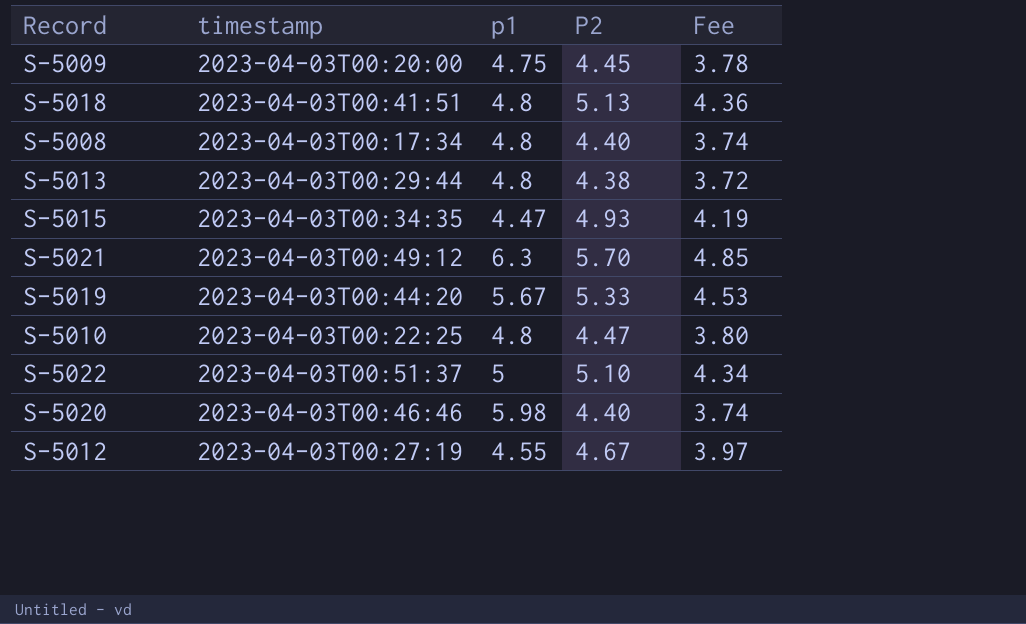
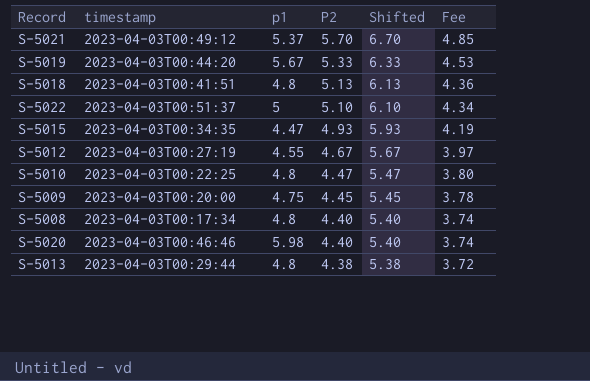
row order: none -> P2 descending
column Shifted | formula: none -> [P2] + 1
S-5021 | p1: 6.3 -> 5.37

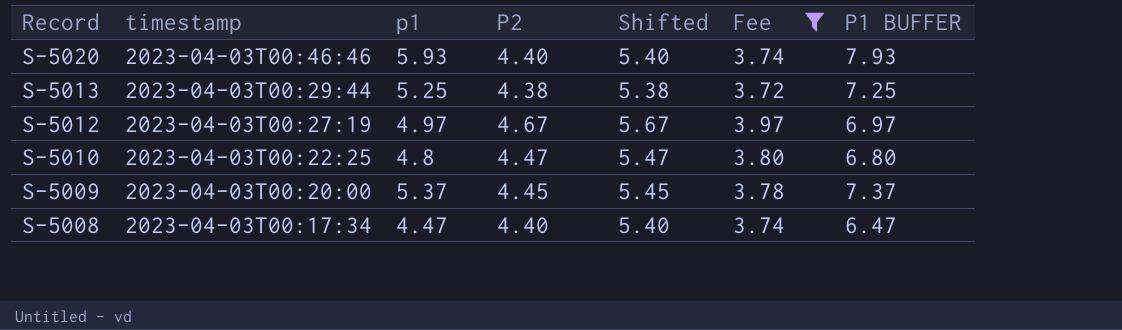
filter: none -> Fee <= 3.97
row order: P2 descending -> Record descending
column P1 BUFFER | formula: none -> [p1] + 2
S-5020 | p1: 5.98 -> 5.93
S-5013 | p1: 4.8 -> 5.25
S-5012 | p1: 4.55 -> 4.97
S-5009 | p1: 4.75 -> 5.37
S-5008 | p1: 4.8 -> 4.47

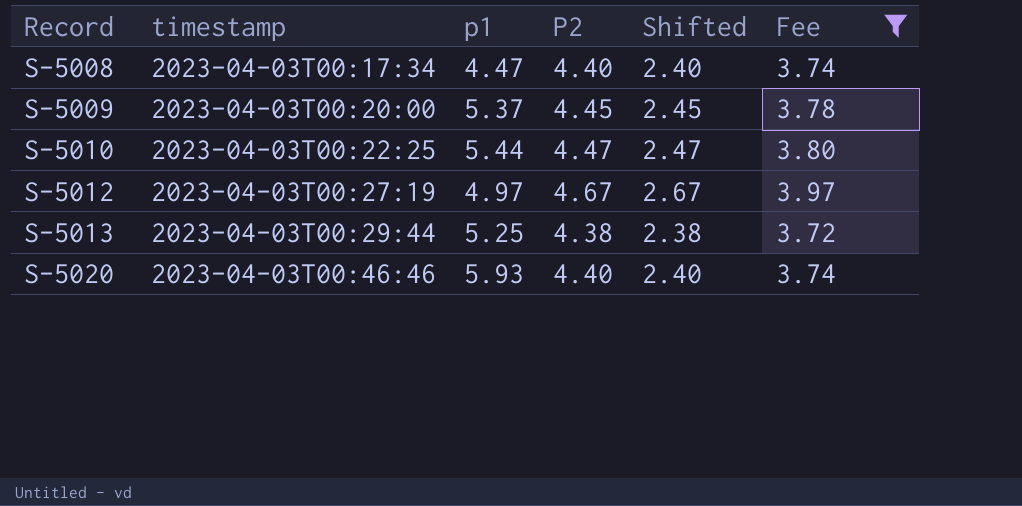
row order: Record descending -> Record ascending
column P1 BUFFER | formula: [p1] + 2 -> none
column Shifted | formula: [P2] + 1 -> [P2] - 2
S-5010 | p1: 4.8 -> 5.44

